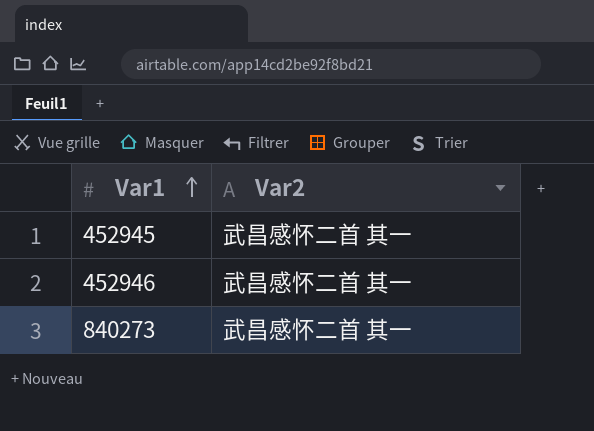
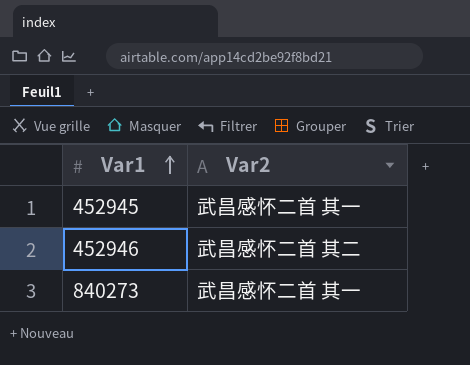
452946 | Var2: 武昌感怀二首 其一 -> 武昌感怀二首 其二

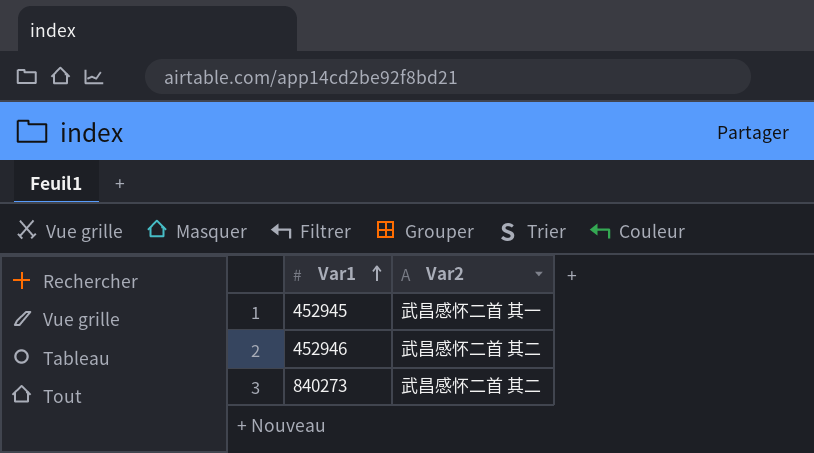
840273 | Var2: 武昌感怀二首 其一 -> 武昌感怀二首 其二

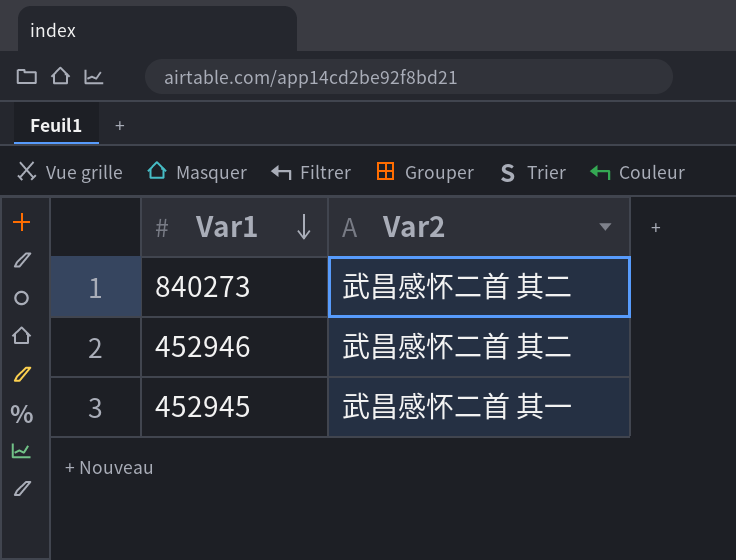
row order: Var1 ascending -> Var1 descending

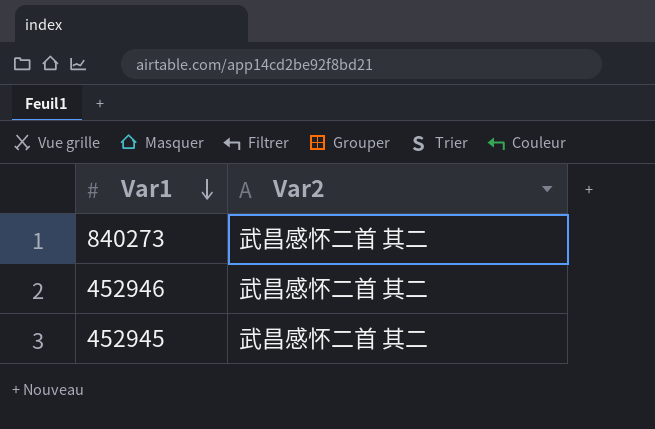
452945 | Var2: 武昌感怀二首 其一 -> 武昌感怀二首 其二

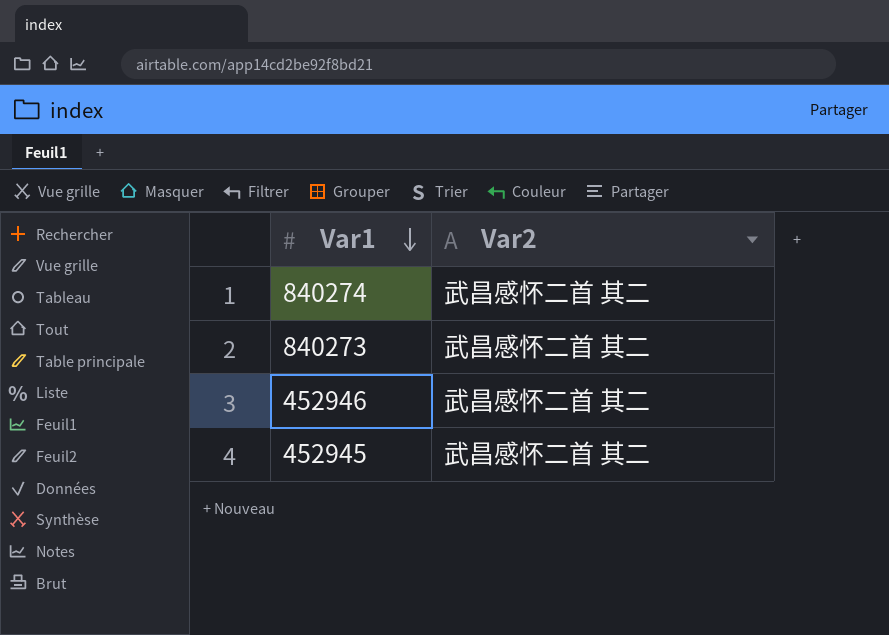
row 840274: none -> 武昌感怀二首 其二

